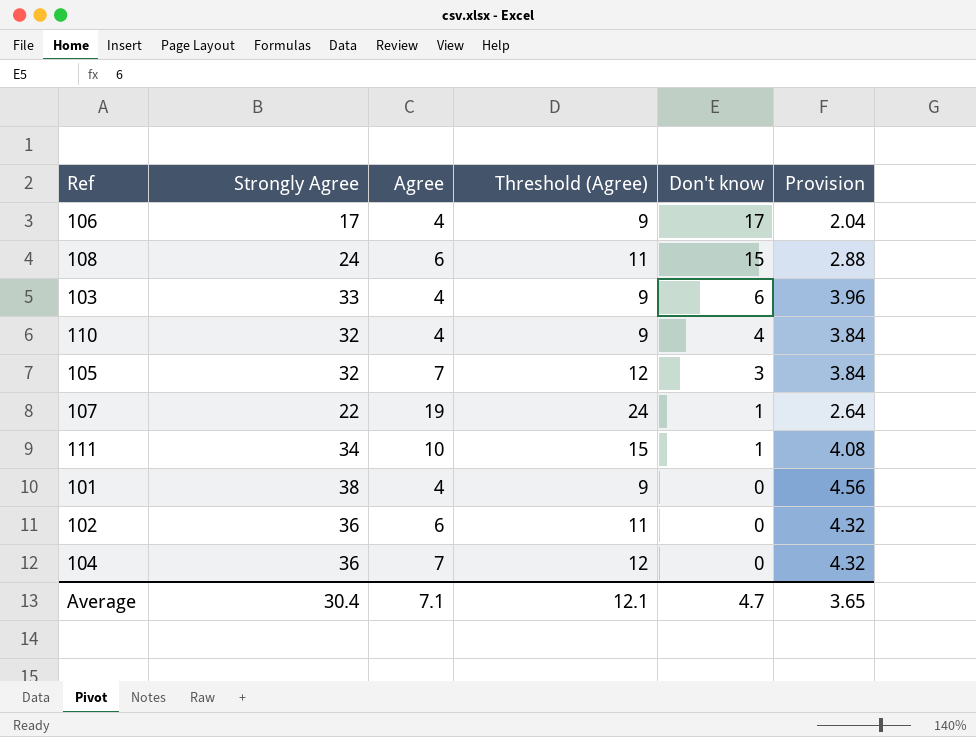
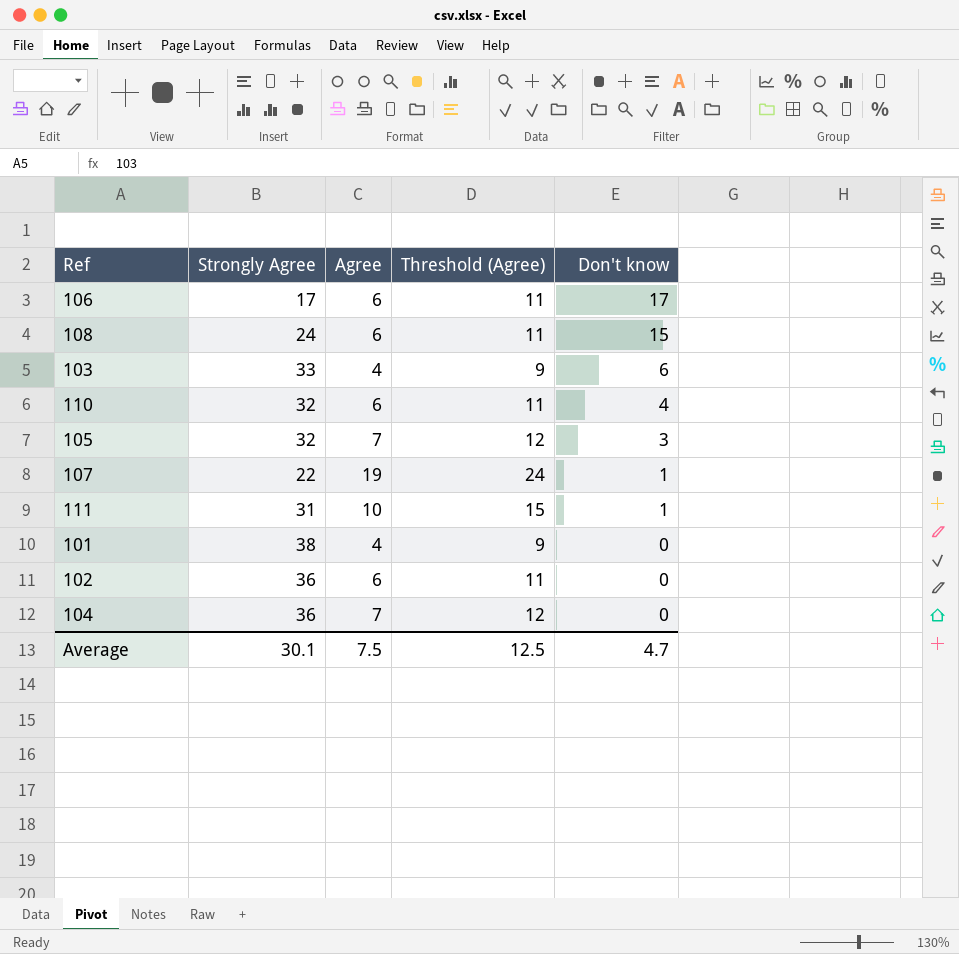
column Provision | formula: [Strongly Agree] * 0.12 -> none
106 | Agree: 4 -> 6
106 | Threshold (Agree): 9 -> 11
110 | Agree: 4 -> 6
110 | Threshold (Agree): 9 -> 11
111 | Strongly Agree: 34 -> 31
Average | Strongly Agree: 30.4 -> 30.1
Average | Agree: 7.1 -> 7.5
Average | Threshold (Agree): 12.1 -> 12.5

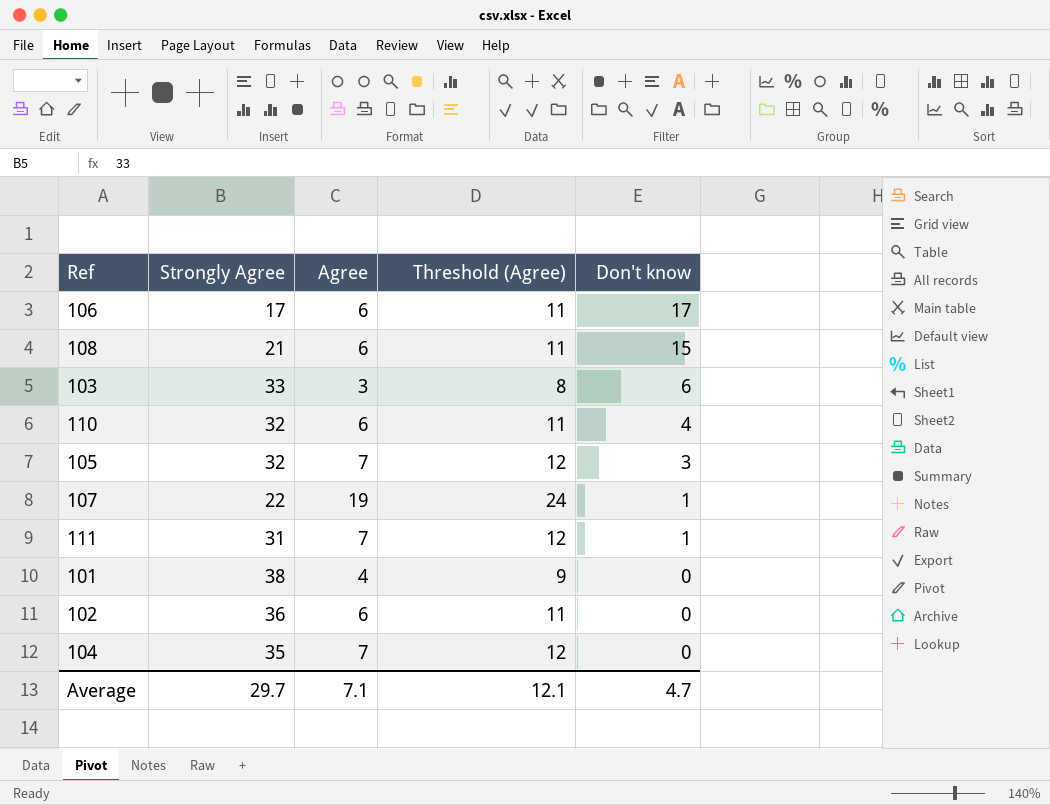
108 | Strongly Agree: 24 -> 21
103 | Agree: 4 -> 3
103 | Threshold (Agree): 9 -> 8
111 | Agree: 10 -> 7
111 | Threshold (Agree): 15 -> 12
104 | Strongly Agree: 36 -> 35
Average | Strongly Agree: 30.1 -> 29.7
Average | Agree: 7.5 -> 7.1
Average | Threshold (Agree): 12.5 -> 12.1

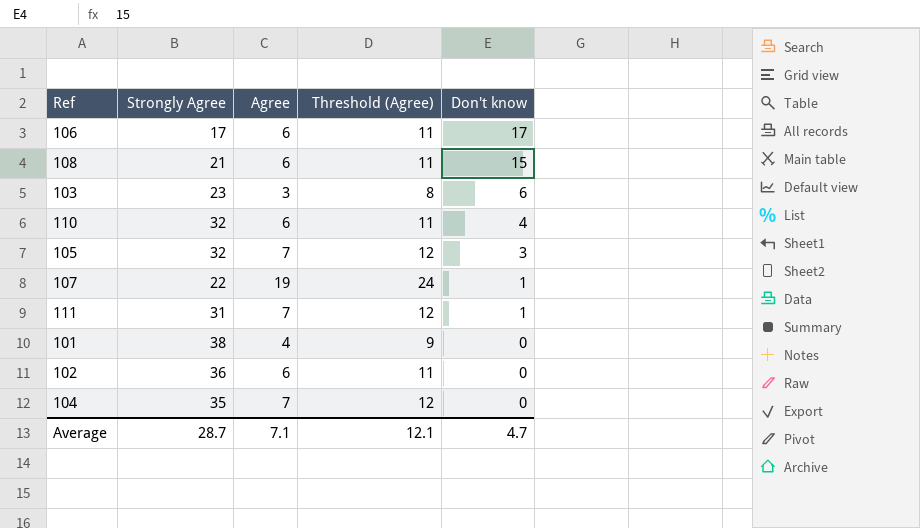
103 | Strongly Agree: 33 -> 23
Average | Strongly Agree: 29.7 -> 28.7

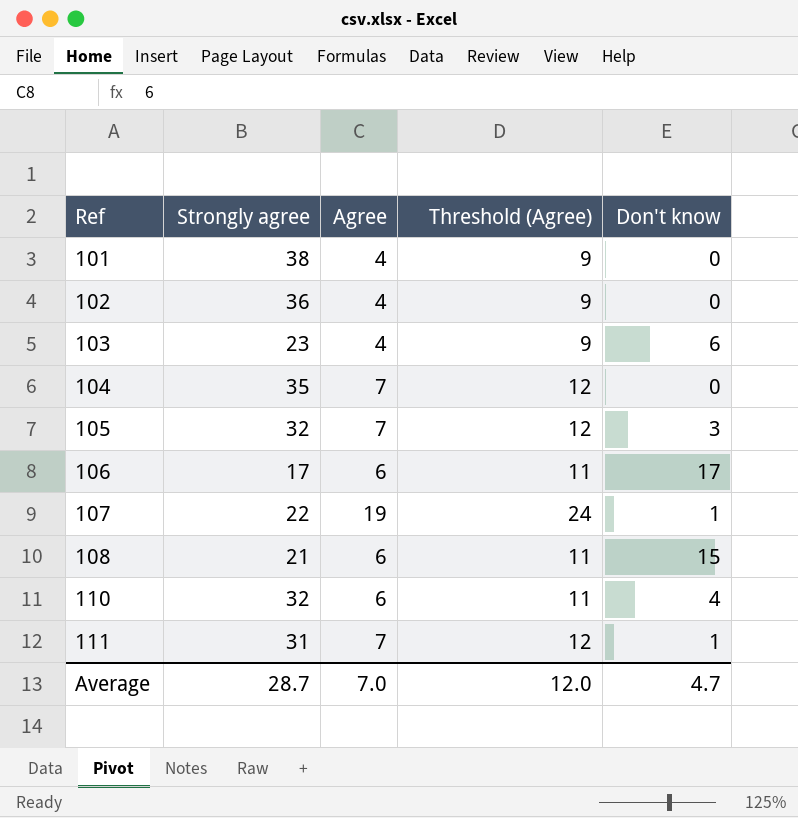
row order: Don't know descending -> Ref ascending
column name: Strongly Agree -> Strongly agree
102 | Agree: 6 -> 4
102 | Threshold (Agree): 11 -> 9
103 | Agree: 3 -> 4
103 | Threshold (Agree): 8 -> 9
Average | Agree: 7.1 -> 7.0
Average | Threshold (Agree): 12.1 -> 12.0

